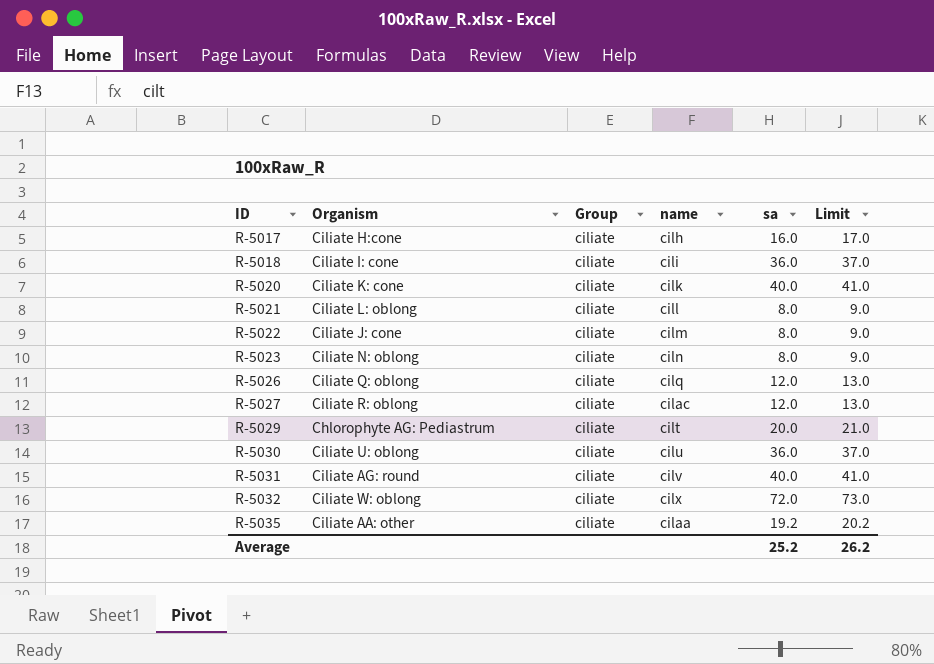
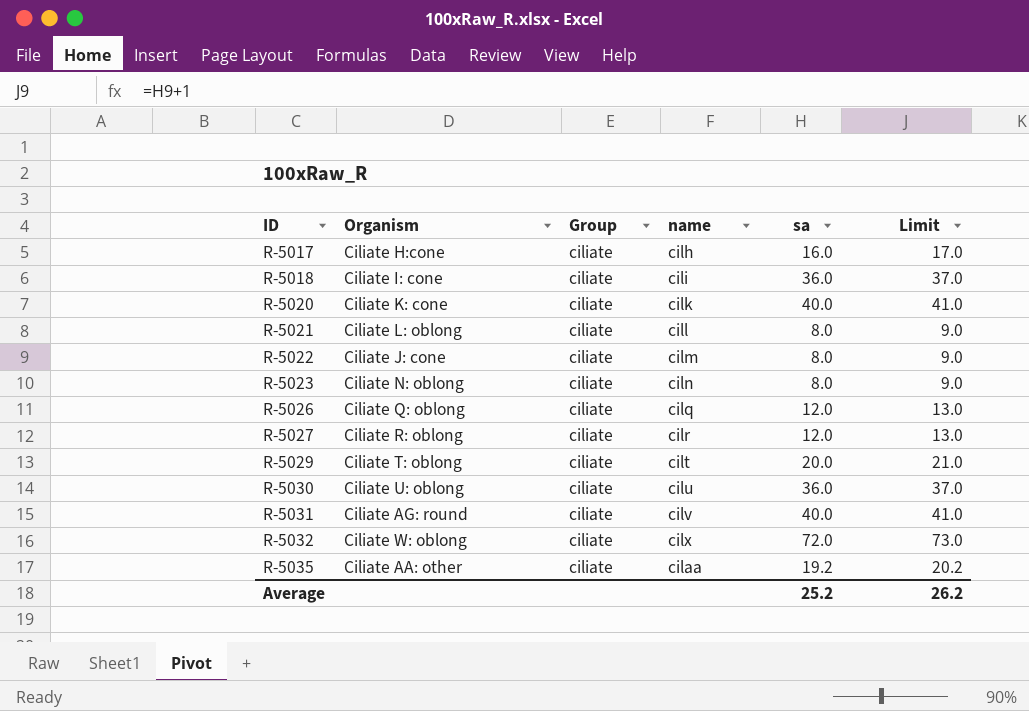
R-5027 | name: cilac -> cilr
R-5029 | Organism: Chlorophyte AG: Pediastrum -> Ciliate T: oblong

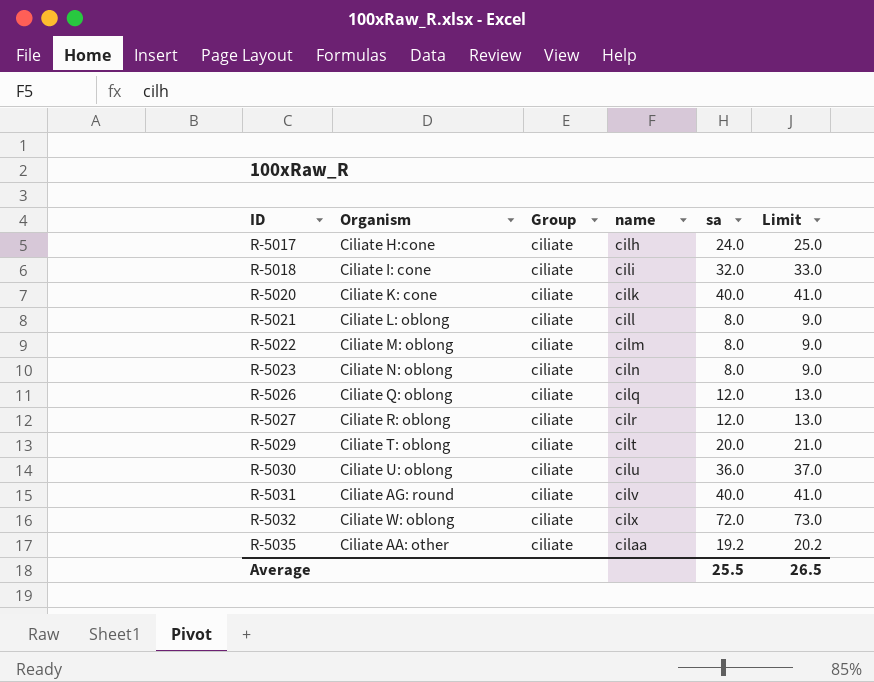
R-5017 | sa: 16.0 -> 24.0
R-5017 | Limit: 17.0 -> 25.0
R-5018 | sa: 36.0 -> 32.0
R-5018 | Limit: 37.0 -> 33.0
R-5022 | Organism: Ciliate J: cone -> Ciliate M: oblong
Average | sa: 25.2 -> 25.5
Average | Limit: 26.2 -> 26.5

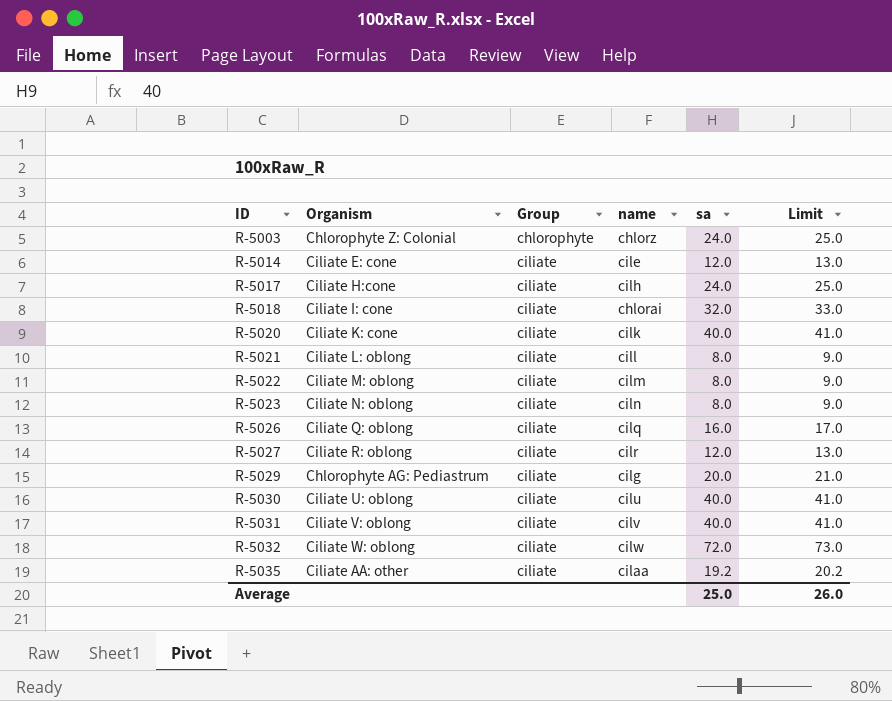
row R-5003: none -> Chlorophyte Z: Colonial | chlorophyte | chlorz | 24.0 | 25.0
row R-5014: none -> Ciliate E: cone | ciliate | cile | 12.0 | 13.0
R-5018 | name: cili -> chlorai
R-5026 | sa: 12.0 -> 16.0
R-5026 | Limit: 13.0 -> 17.0
R-5029 | Organism: Ciliate T: oblong -> Chlorophyte AG: Pediastrum
R-5029 | name: cilt -> cilg
R-5030 | sa: 36.0 -> 40.0
R-5030 | Limit: 37.0 -> 41.0
R-5031 | Organism: Ciliate AG: round -> Ciliate V: oblong
R-5032 | name: cilx -> cilw
Average | sa: 25.5 -> 25.0
Average | Limit: 26.5 -> 26.0

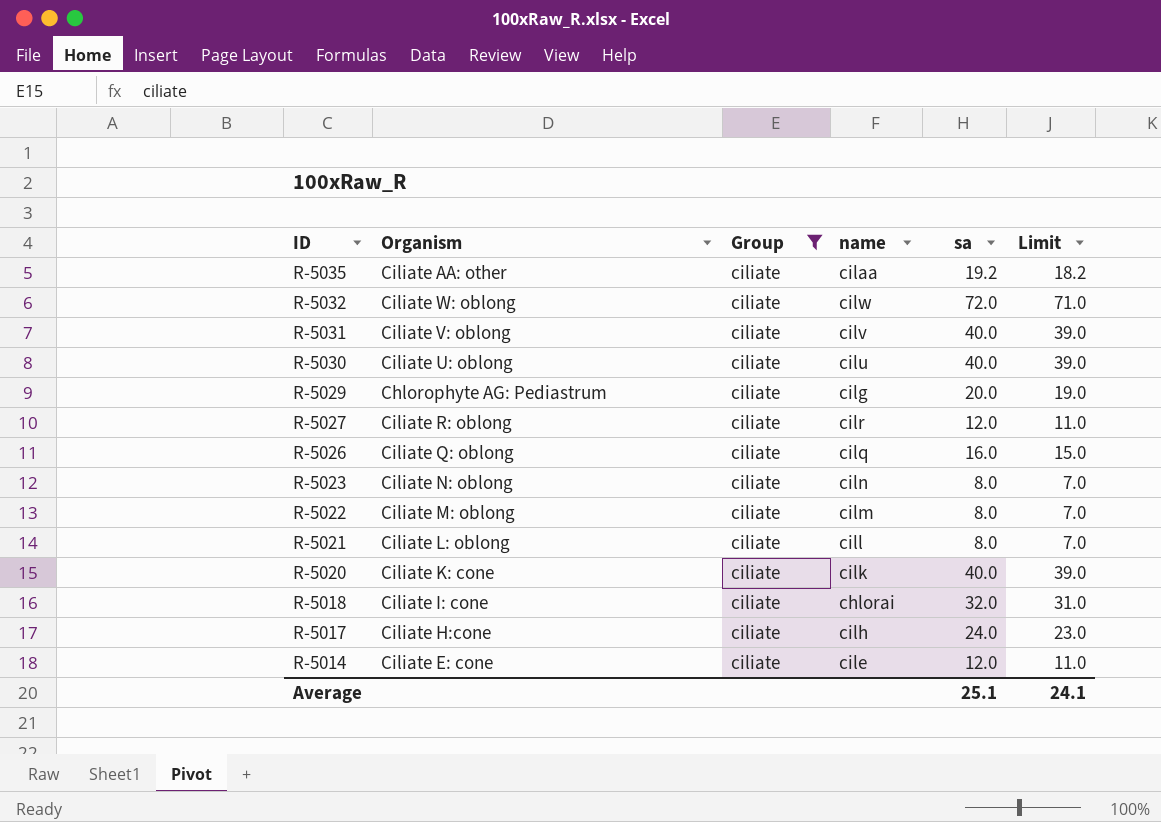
filter: none -> Group = ciliate
row order: ID ascending -> ID descending
column Limit | formula: [sa] + 1 -> [sa] - 1
Average | sa: 25.0 -> 25.1
Average | Limit: 26.0 -> 24.1

